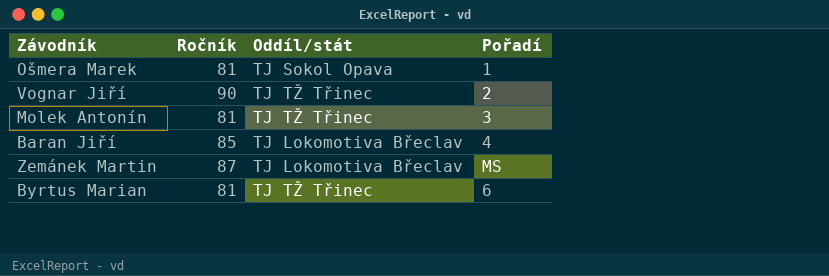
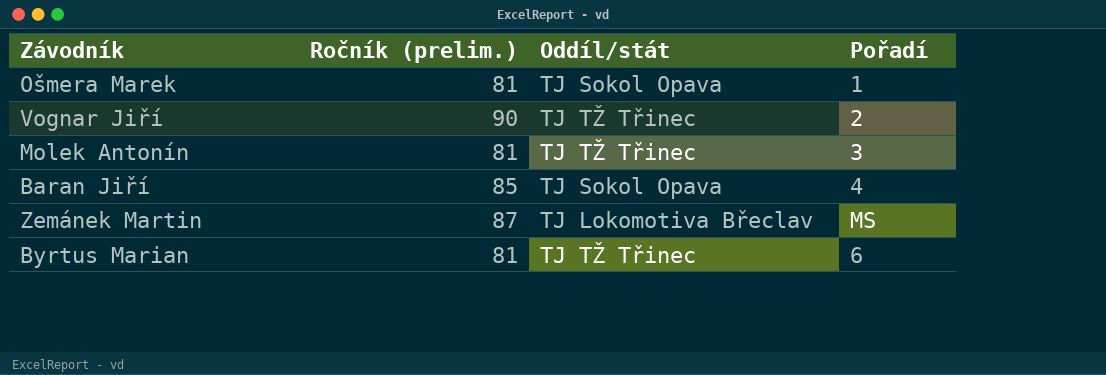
column name: Ročník -> Ročník (prelim.)
Baran Jiří | Oddíl/stát: TJ Lokomotiva Břeclav -> TJ Sokol Opava

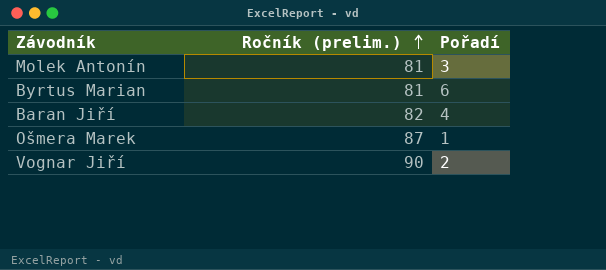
row order: none -> Ročník (prelim.) ascending
column Oddíl/stát | position: 3 -> none
row Zemánek Martin: 87 | TJ Lokomotiva Břeclav | MS -> none
Baran Jiří | Ročník (prelim.): 85 -> 82
Ošmera Marek | Ročník (prelim.): 81 -> 87

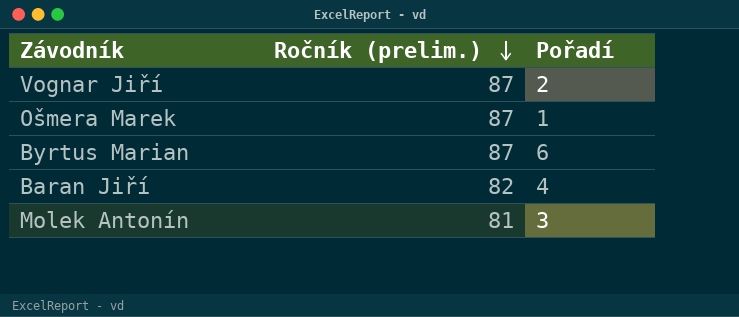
row order: Ročník (prelim.) ascending -> Ročník (prelim.) descending
Vognar Jiří | Ročník (prelim.): 90 -> 87
Byrtus Marian | Ročník (prelim.): 81 -> 87

